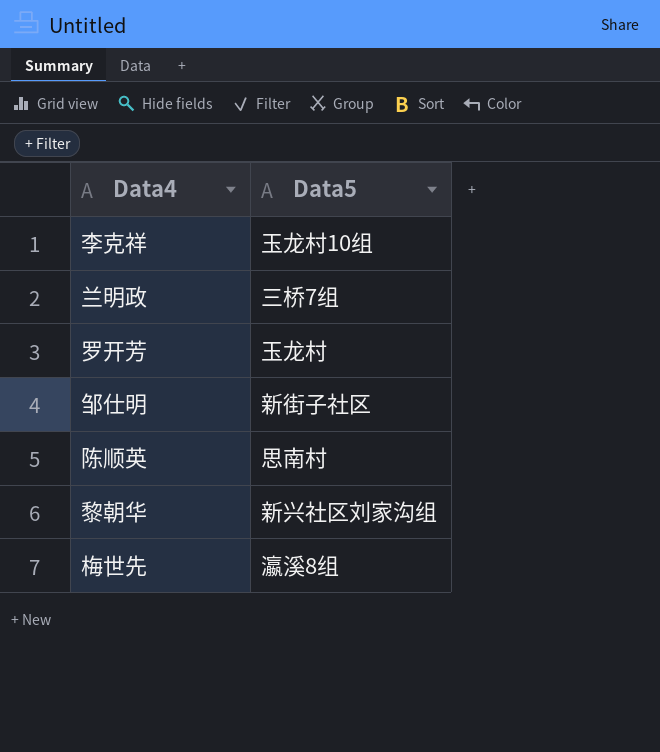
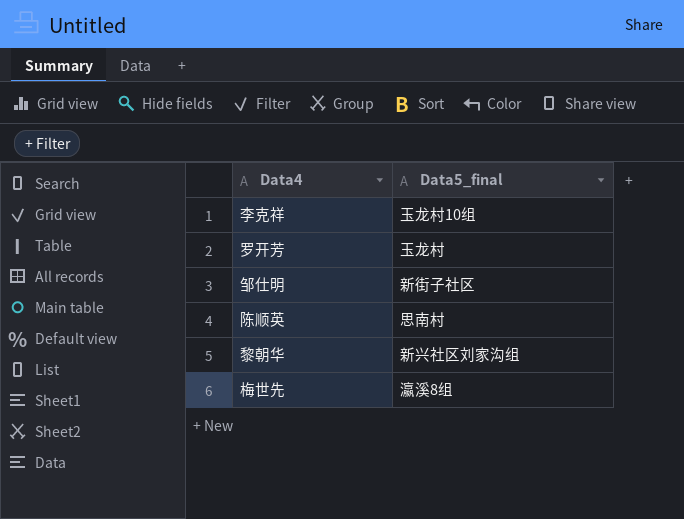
column name: Data5 -> Data5_final
row 兰明政: 三桥7组 -> none

